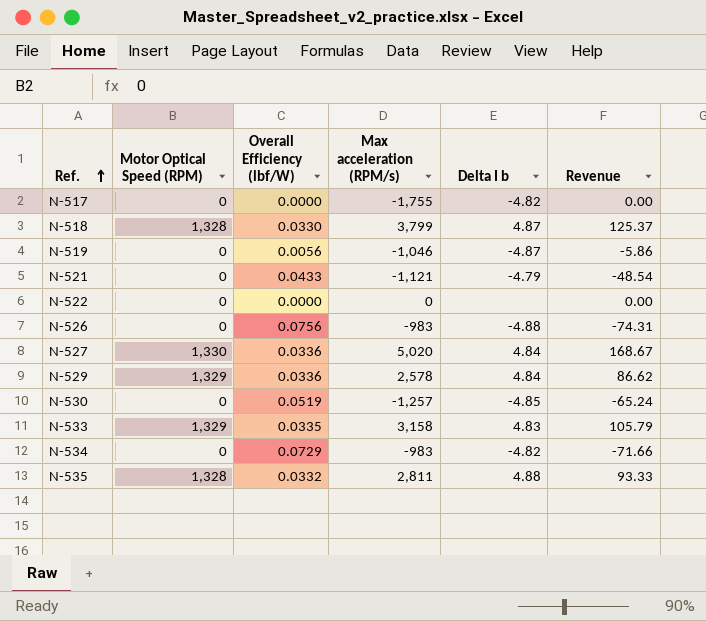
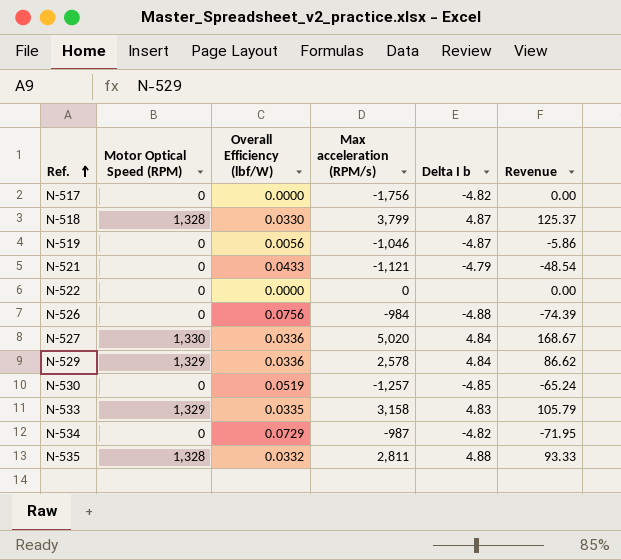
N-517 | Max acceleration (RPM/s): -1,755 -> -1,756
N-526 | Max acceleration (RPM/s): -983 -> -984
N-526 | Revenue: -74.31 -> -74.39
N-534 | Max acceleration (RPM/s): -983 -> -987
N-534 | Revenue: -71.66 -> -71.95

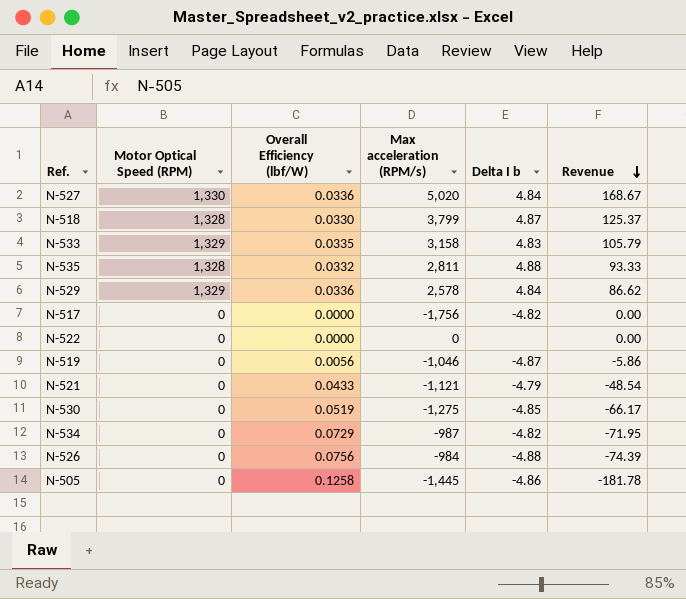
row order: Ref. ascending -> Revenue descending
N-530 | Max acceleration (RPM/s): -1,257 -> -1,275
N-530 | Revenue: -65.24 -> -66.17
row N-505: none -> 0 | 0.1258 | -1,445 | -4.86 | -181.78

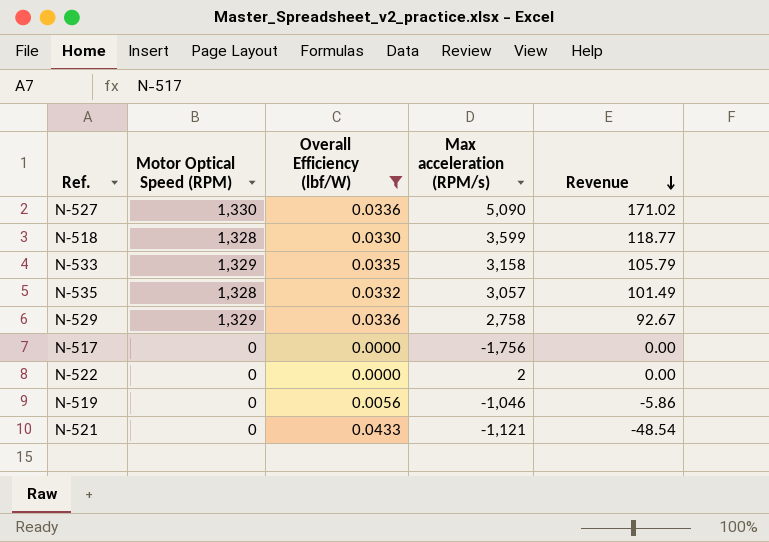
filter: none -> Overall Efficiency (lbf/W) <= 0.0433
column Delta I b | position: 5 -> none
N-527 | Max acceleration (RPM/s): 5,020 -> 5,090
N-527 | Revenue: 168.67 -> 171.02
N-518 | Max acceleration (RPM/s): 3,799 -> 3,599
N-518 | Revenue: 125.37 -> 118.77
N-535 | Max acceleration (RPM/s): 2,811 -> 3,057
N-535 | Revenue: 93.33 -> 101.49
N-529 | Max acceleration (RPM/s): 2,578 -> 2,758
N-529 | Revenue: 86.62 -> 92.67
N-522 | Max acceleration (RPM/s): 0 -> 2

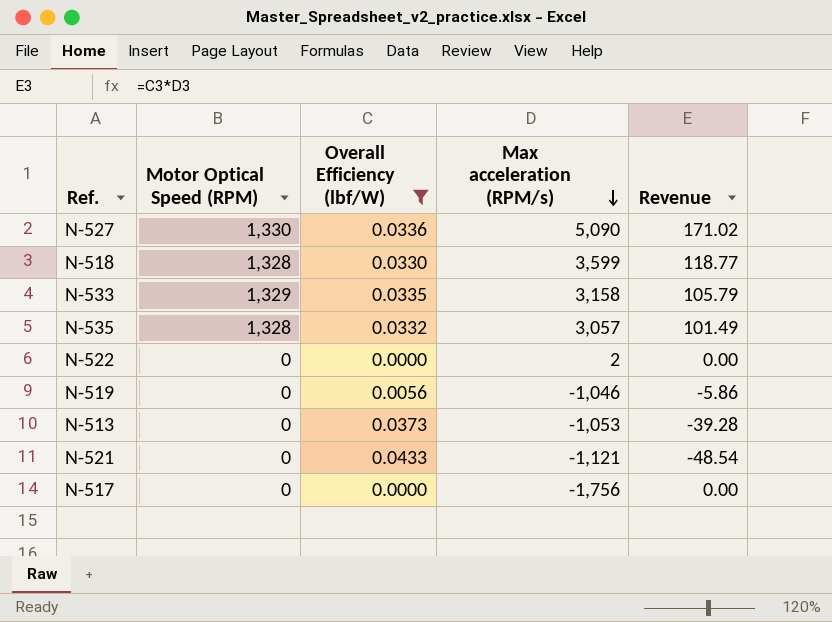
row order: Revenue descending -> Max acceleration (RPM/s) descending
row N-529: 1,329 | 0.0336 | 2,758 | 92.67 -> none
row N-513: none -> 0 | 0.0373 | -1,053 | -39.28

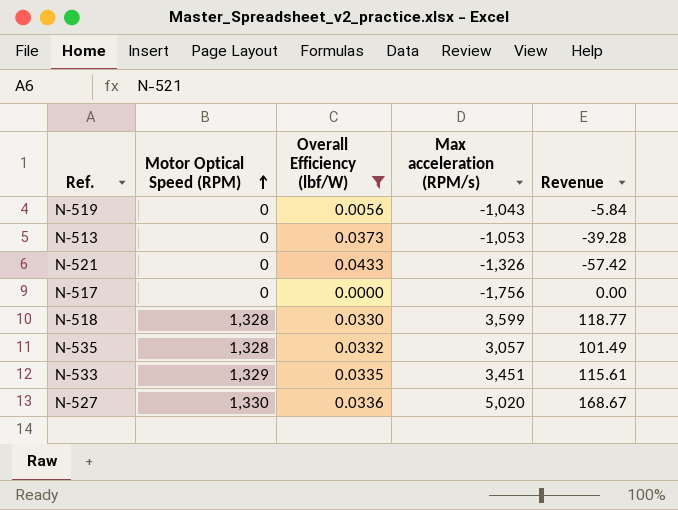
row order: Max acceleration (RPM/s) descending -> Motor Optical Speed (RPM) ascending
row N-522: 0 | 0.0000 | 2 | 0.00 -> none
N-519 | Max acceleration (RPM/s): -1,046 -> -1,043
N-519 | Revenue: -5.86 -> -5.84
N-521 | Max acceleration (RPM/s): -1,121 -> -1,326
N-521 | Revenue: -48.54 -> -57.42
N-533 | Max acceleration (RPM/s): 3,158 -> 3,451
N-533 | Revenue: 105.79 -> 115.61
N-527 | Max acceleration (RPM/s): 5,090 -> 5,020
N-527 | Revenue: 171.02 -> 168.67

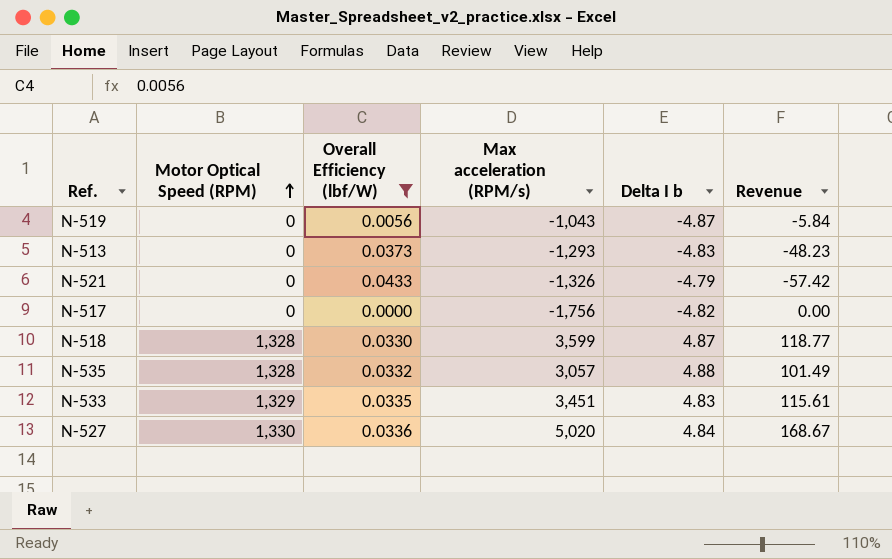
column Delta I b | position: none -> 5
N-513 | Max acceleration (RPM/s): -1,053 -> -1,293
N-513 | Revenue: -39.28 -> -48.23

